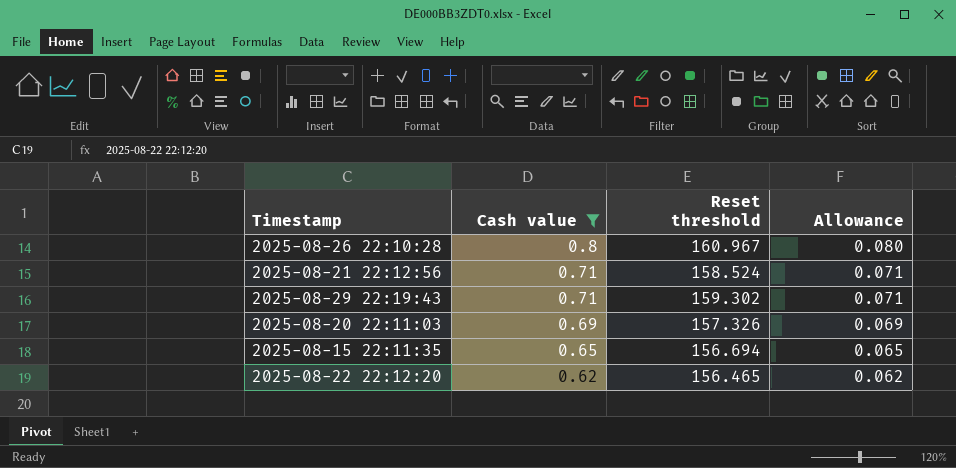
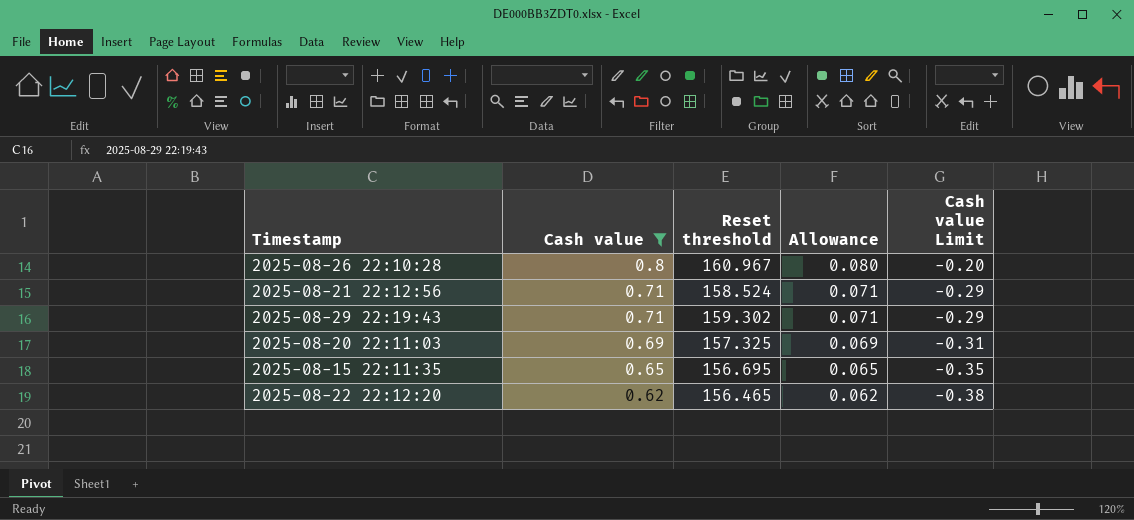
column Cash value Limit | formula: none -> [Cash value] - 1
2025-08-20 22:11:03 | Reset threshold: 157.326 -> 157.325
2025-08-15 22:11:35 | Reset threshold: 156.694 -> 156.695

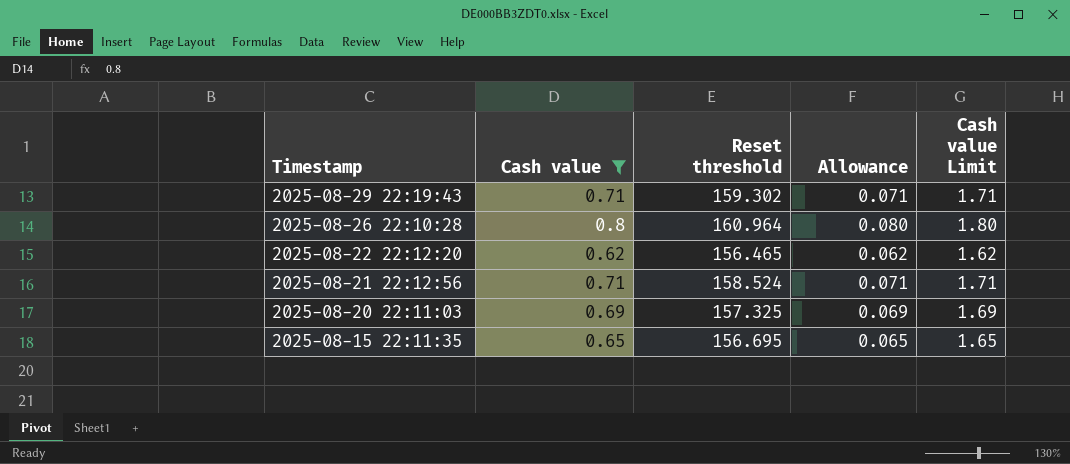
row order: Cash value descending -> Timestamp descending
column Cash value Limit | formula: [Cash value] - 1 -> [Cash value] + 1
2025-08-26 22:10:28 | Reset threshold: 160.967 -> 160.964

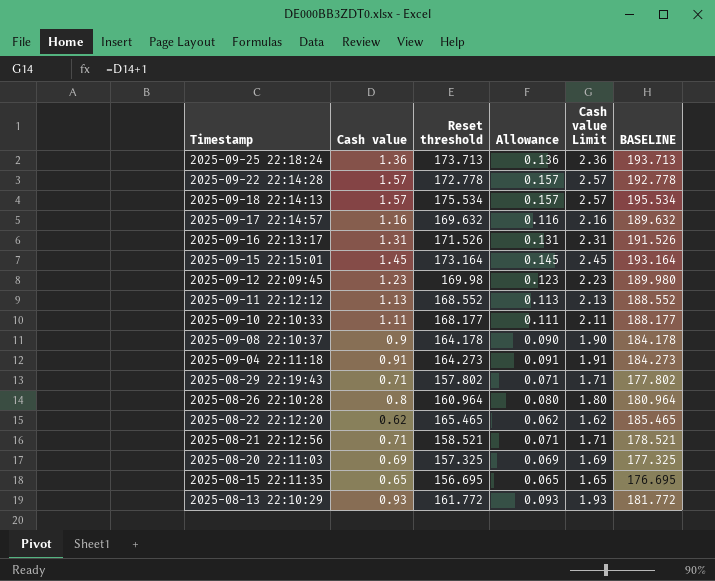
filter: Cash value <= 0.8 -> none
column BASELINE | formula: none -> [Reset threshold] + 20
2025-08-29 22:19:43 | Reset threshold: 159.302 -> 157.802
2025-08-22 22:12:20 | Reset threshold: 156.465 -> 165.465
2025-08-21 22:12:56 | Reset threshold: 158.524 -> 158.521

